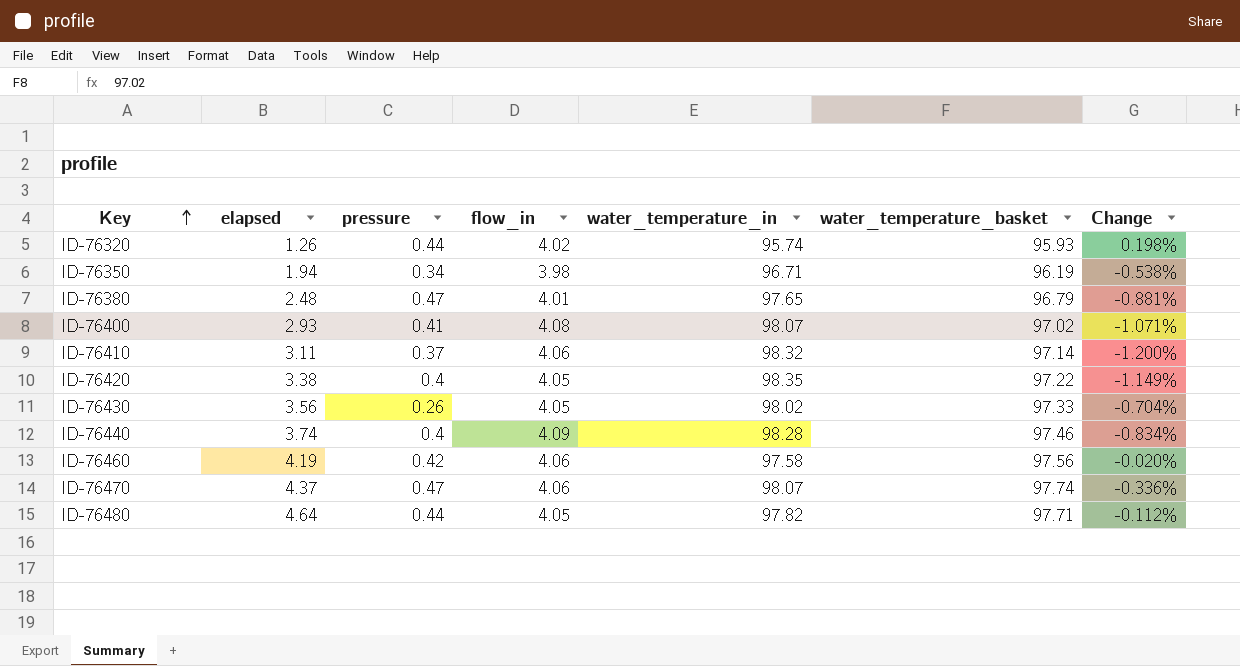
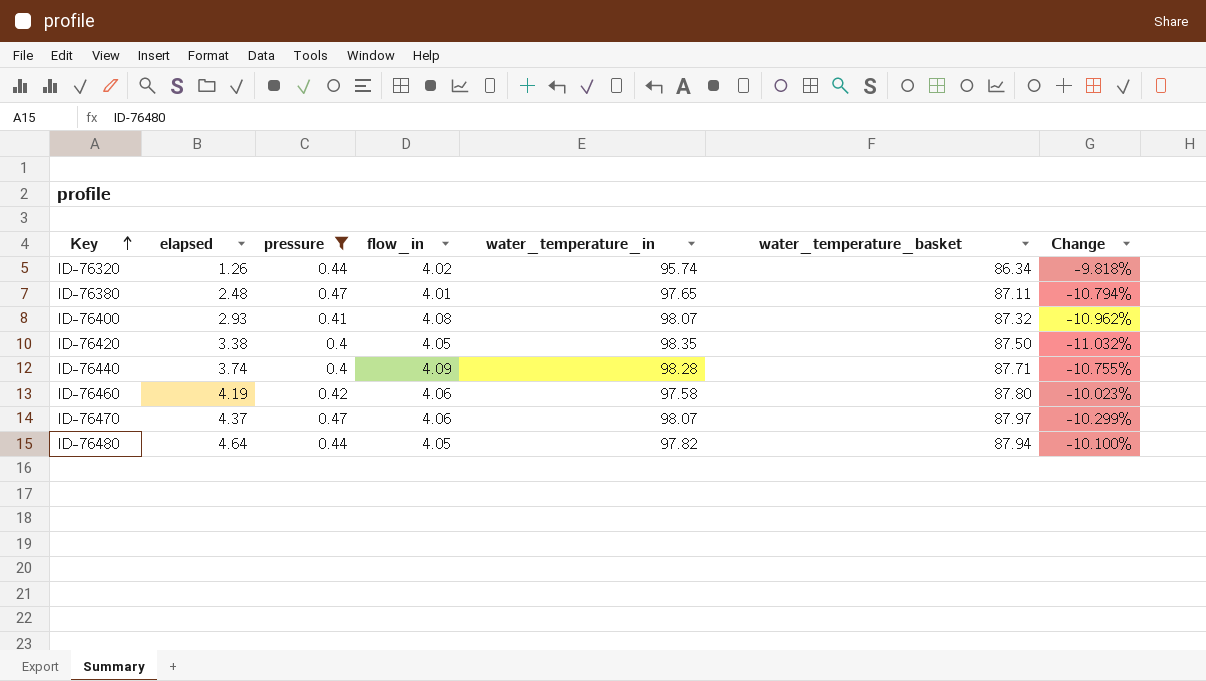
filter: none -> pressure >= 0.4
ID-76320 | water_temperature_basket: 95.93 -> 86.34
ID-76320 | Change: 0.198% -> -9.818%
ID-76380 | water_temperature_basket: 96.79 -> 87.11
ID-76380 | Change: -0.881% -> -10.794%
ID-76400 | water_temperature_basket: 97.02 -> 87.32
ID-76400 | Change: -1.071% -> -10.962%
ID-76420 | water_temperature_basket: 97.22 -> 87.50
ID-76420 | Change: -1.149% -> -11.032%
ID-76440 | water_temperature_basket: 97.46 -> 87.71
ID-76440 | Change: -0.834% -> -10.755%
ID-76460 | water_temperature_basket: 97.56 -> 87.80
ID-76460 | Change: -0.020% -> -10.023%
ID-76470 | water_temperature_basket: 97.74 -> 87.97
ID-76470 | Change: -0.336% -> -10.299%
ID-76480 | water_temperature_basket: 97.71 -> 87.94
ID-76480 | Change: -0.112% -> -10.100%

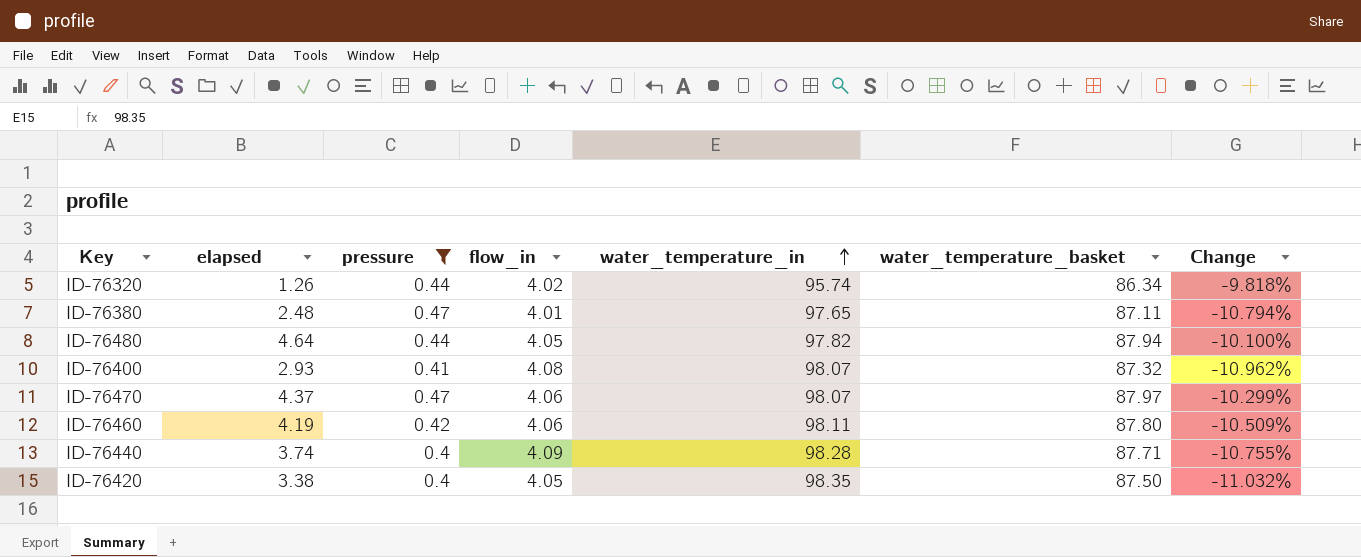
row order: Key ascending -> water_temperature_in ascending
ID-76460 | water_temperature_in: 97.58 -> 98.11
ID-76460 | Change: -10.023% -> -10.509%

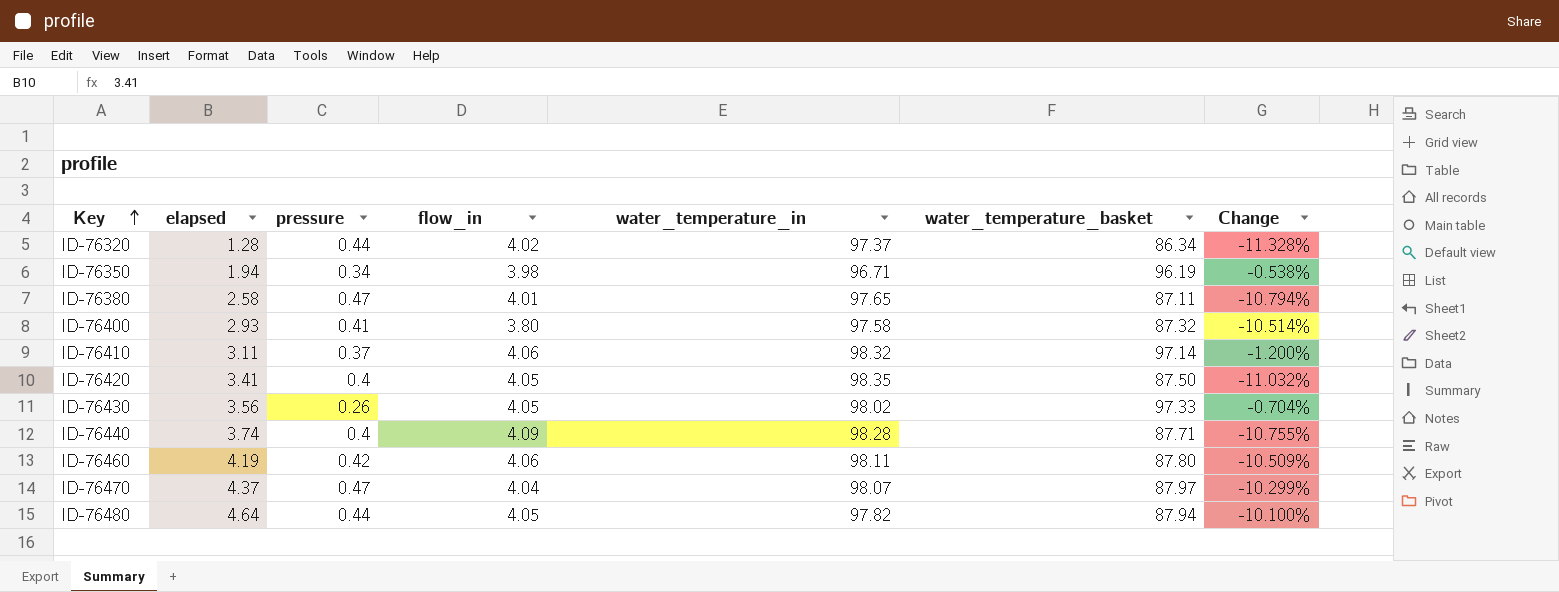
filter: pressure >= 0.4 -> none
row order: water_temperature_in ascending -> Key ascending
ID-76320 | elapsed: 1.26 -> 1.28
ID-76320 | water_temperature_in: 95.74 -> 97.37
ID-76320 | Change: -9.818% -> -11.328%
ID-76380 | elapsed: 2.48 -> 2.58
ID-76400 | flow_in: 4.08 -> 3.80
ID-76400 | water_temperature_in: 98.07 -> 97.58
ID-76400 | Change: -10.962% -> -10.514%
ID-76420 | elapsed: 3.38 -> 3.41
ID-76470 | flow_in: 4.06 -> 4.04

